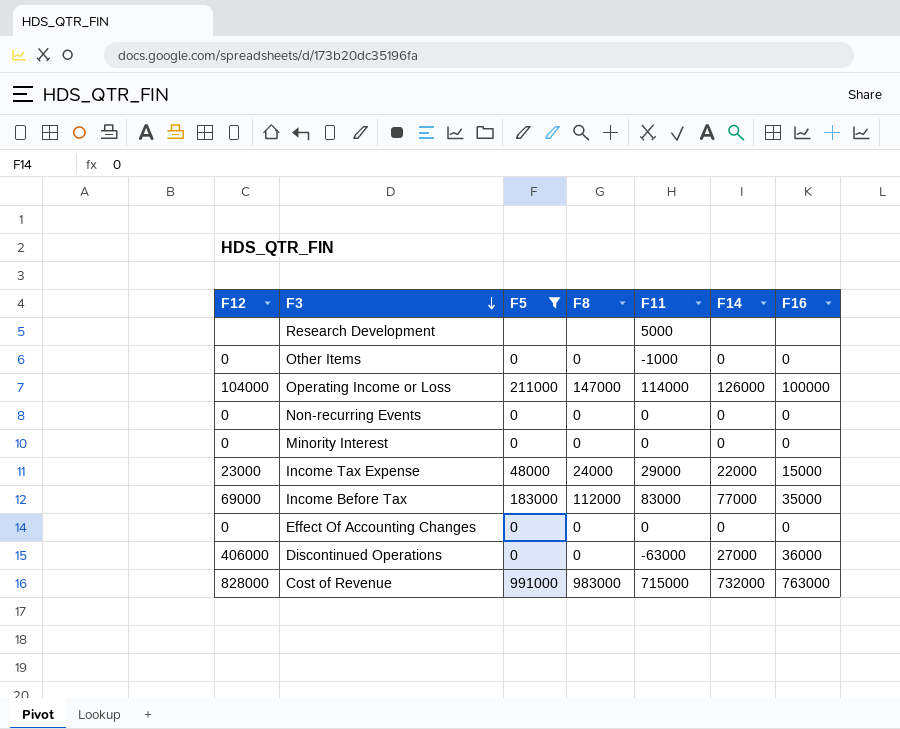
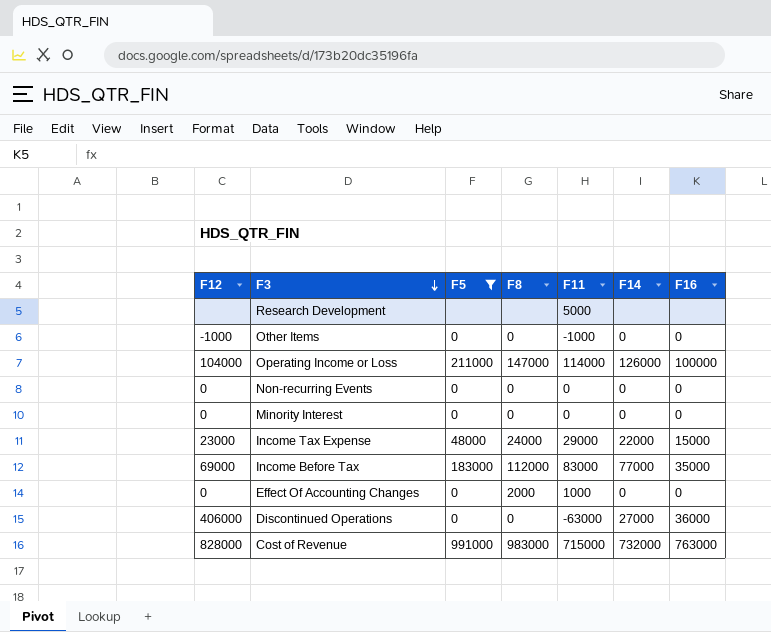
Other Items | F12: 0 -> -1000
Effect Of Accounting Changes | F8: 0 -> 2000
Effect Of Accounting Changes | F11: 0 -> 1000

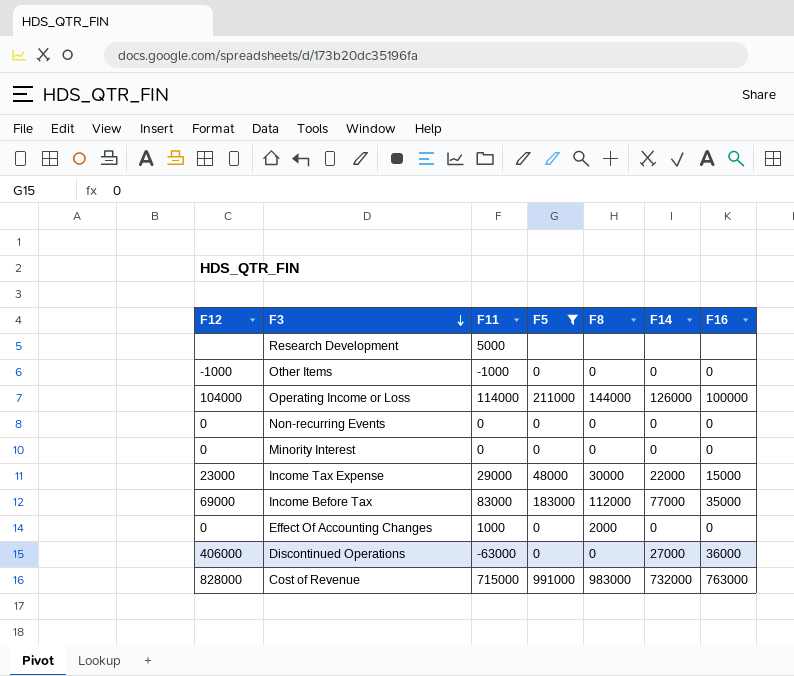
column F11 | position: 5 -> 3
Operating Income or Loss | F8: 147000 -> 144000
Income Tax Expense | F8: 24000 -> 30000

